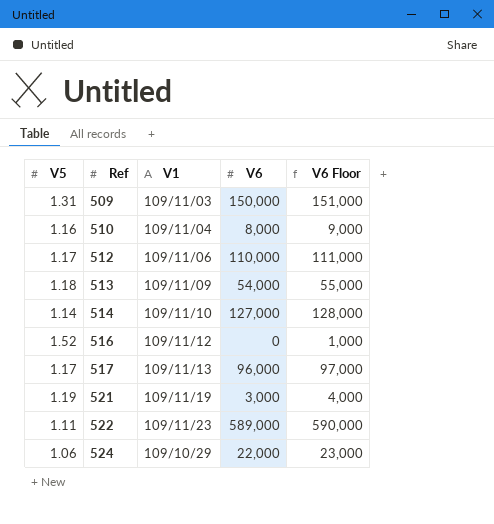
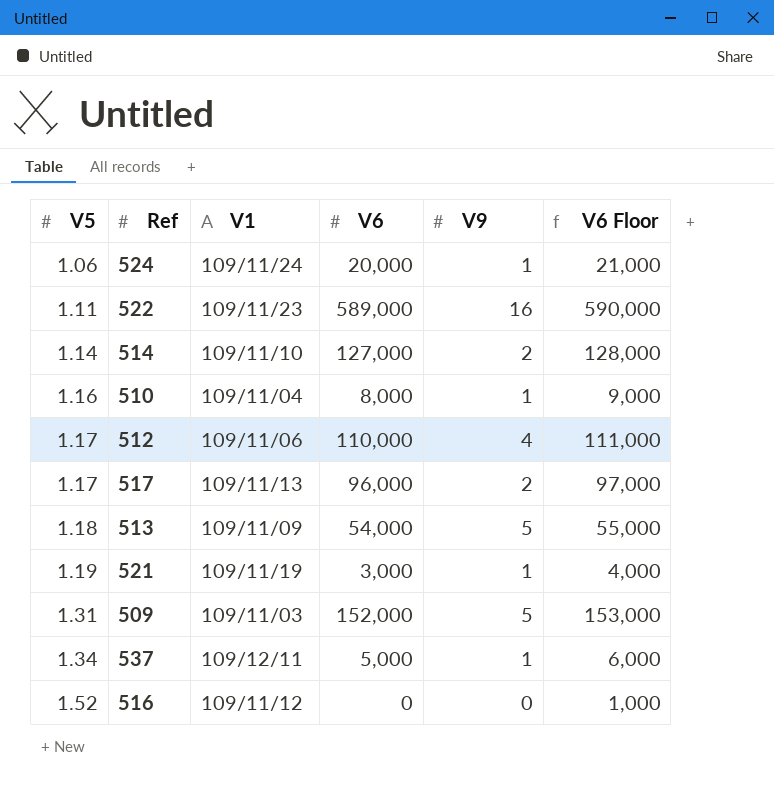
row order: Ref ascending -> V5 ascending
column V9 | position: none -> 5
524 | V1: 109/10/29 -> 109/11/24
524 | V6: 22,000 -> 20,000
524 | V6 Floor: 23,000 -> 21,000
509 | V6: 150,000 -> 152,000
509 | V6 Floor: 151,000 -> 153,000
row 537: none -> 1.34 | 109/12/11 | 5,000 | 1 | 6,000

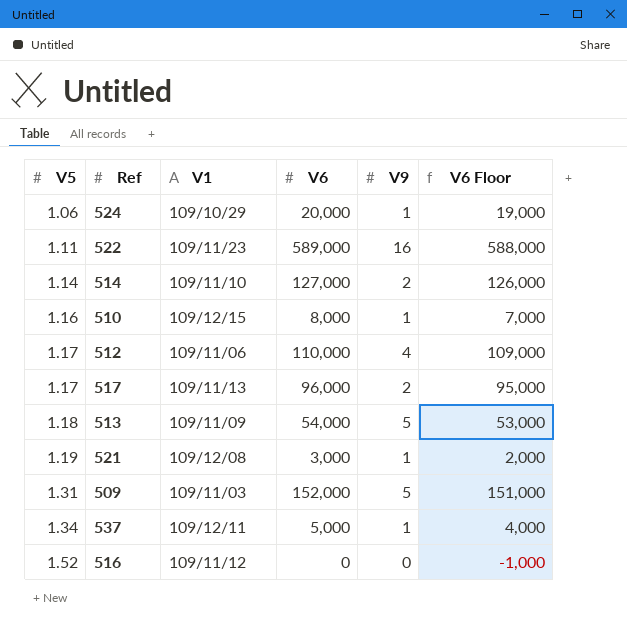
column V6 Floor | formula: [V6] + 1000 -> [V6] - 1000
524 | V1: 109/11/24 -> 109/10/29
510 | V1: 109/11/04 -> 109/12/15
521 | V1: 109/11/19 -> 109/12/08

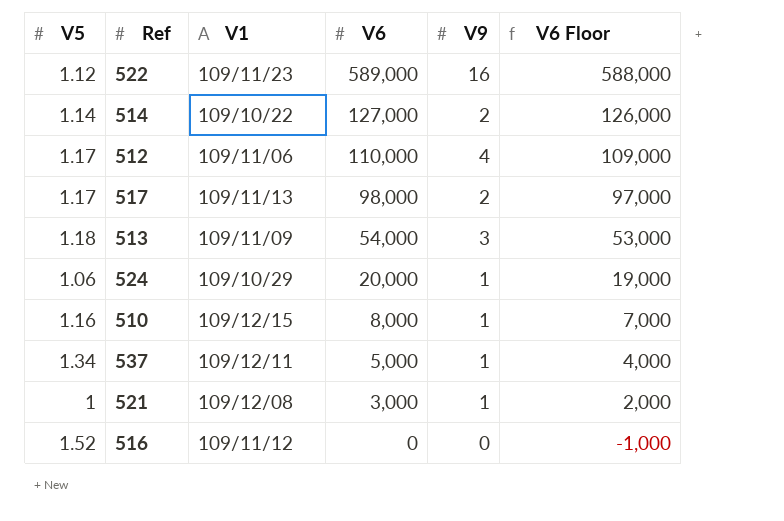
row order: V5 ascending -> V6 descending
row 509: 1.31 | 109/11/03 | 152,000 | 5 | 151,000 -> none
522 | V5: 1.11 -> 1.12
514 | V1: 109/11/10 -> 109/10/22
517 | V6: 96,000 -> 98,000
517 | V6 Floor: 95,000 -> 97,000
513 | V9: 5 -> 3
521 | V5: 1.19 -> 1

